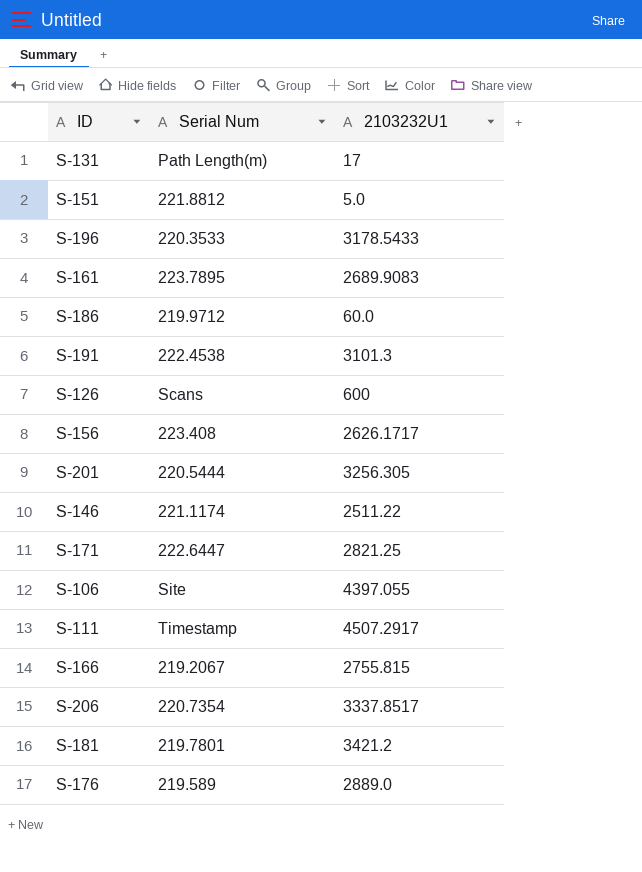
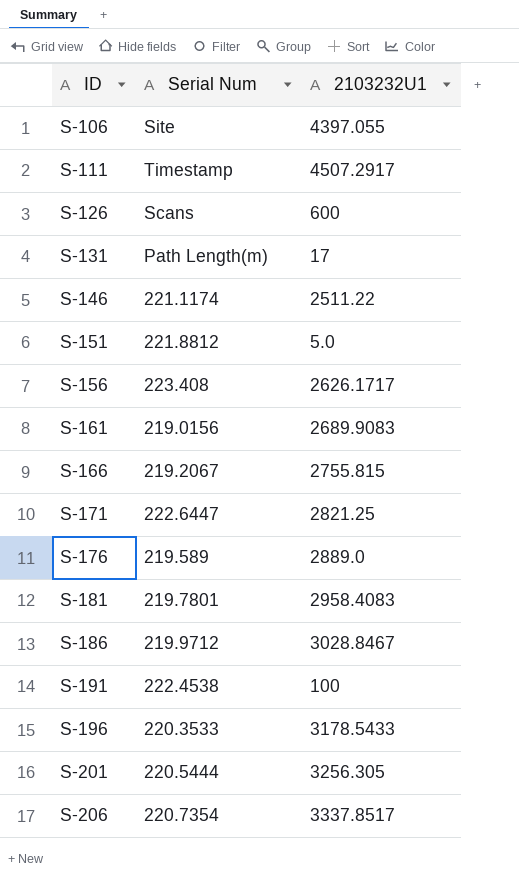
row order: none -> ID ascending
S-161 | Serial Num: 223.7895 -> 219.0156
S-181 | 2103232U1: 3421.2 -> 2958.4083
S-186 | 2103232U1: 60.0 -> 3028.8467
S-191 | 2103232U1: 3101.3 -> 100

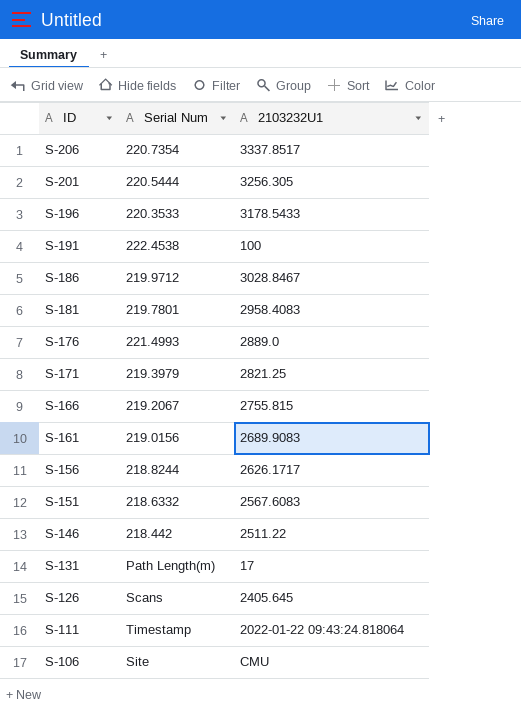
row order: ID ascending -> ID descending
S-176 | Serial Num: 219.589 -> 221.4993
S-171 | Serial Num: 222.6447 -> 219.3979
S-156 | Serial Num: 223.408 -> 218.8244
S-151 | Serial Num: 221.8812 -> 218.6332
S-151 | 2103232U1: 5.0 -> 2567.6083
S-146 | Serial Num: 221.1174 -> 218.442
S-126 | 2103232U1: 600 -> 2405.645
S-111 | 2103232U1: 4507.2917 -> 2022-01-22 09:43:24.818064
S-106 | 2103232U1: 4397.055 -> CMU

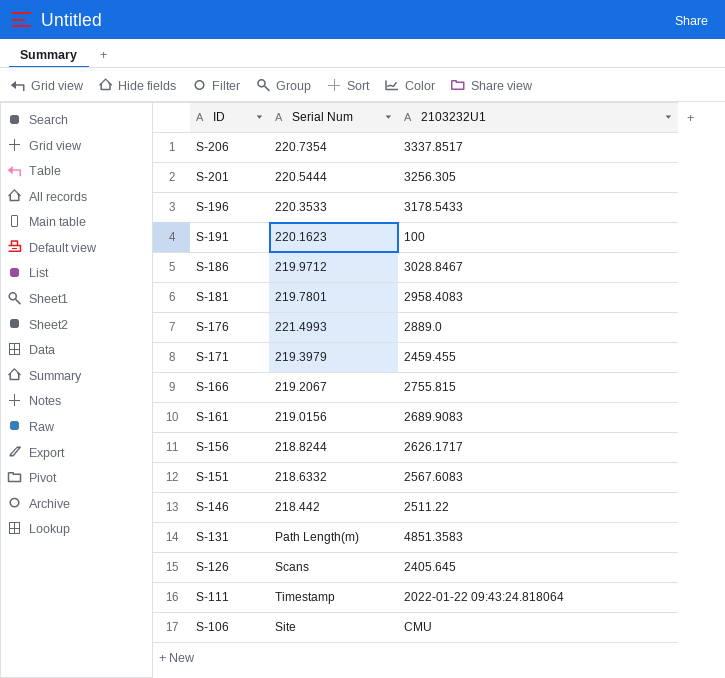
S-191 | Serial Num: 222.4538 -> 220.1623
S-171 | 2103232U1: 2821.25 -> 2459.455
S-131 | 2103232U1: 17 -> 4851.3583

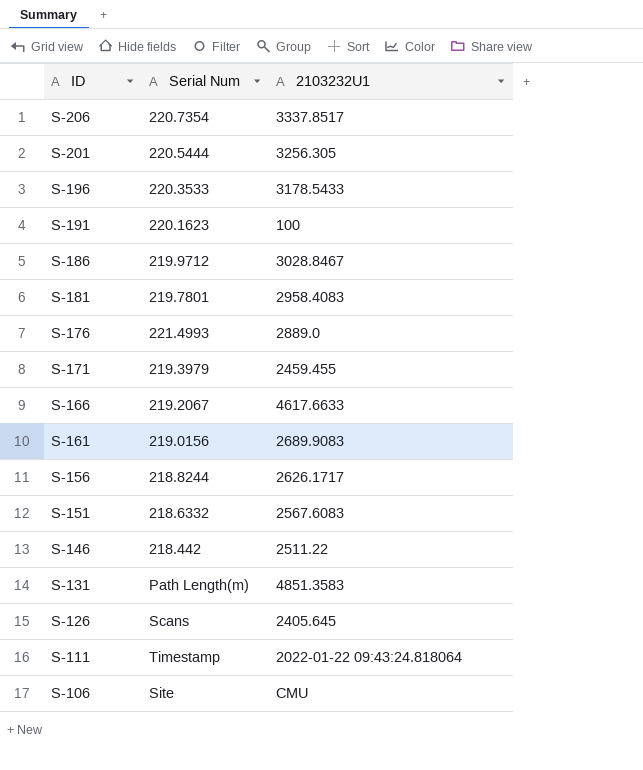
S-166 | 2103232U1: 2755.815 -> 4617.6633

